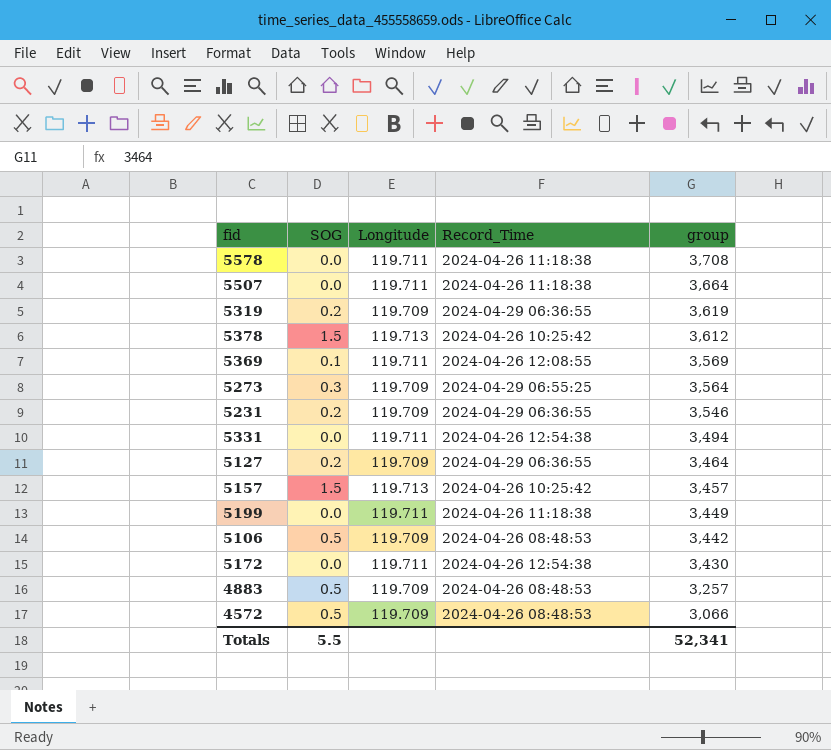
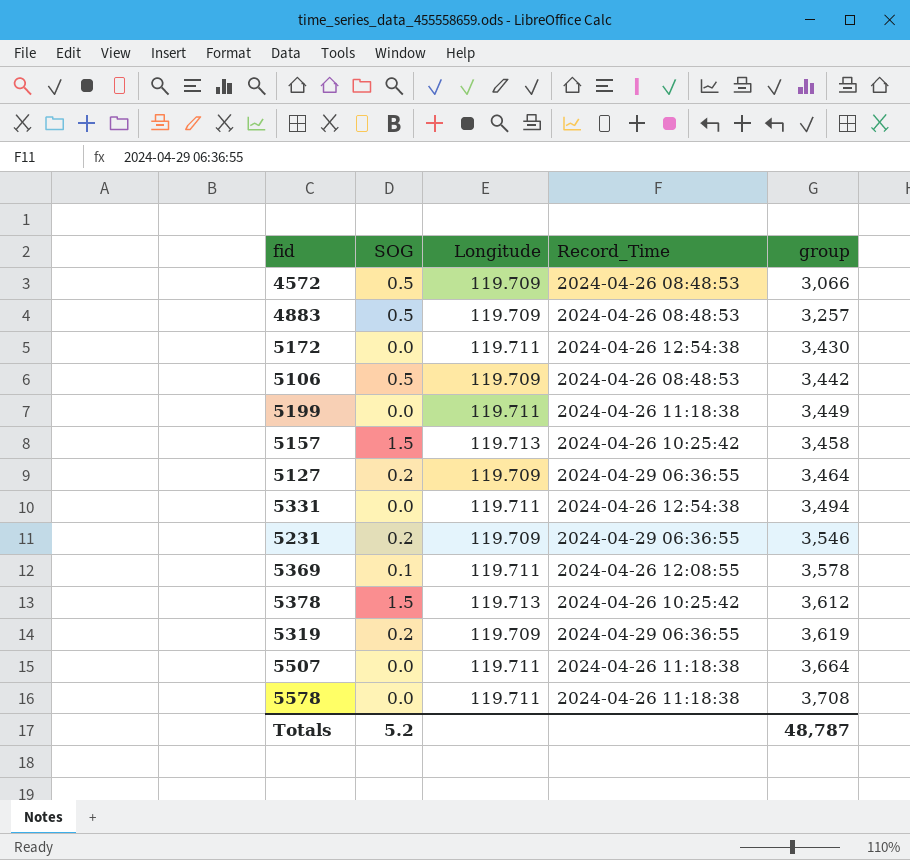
row order: group descending -> group ascending
row 5273: 0.3 | 119.709 | 2024-04-29 06:55:25 | 3,564 -> none
5157 | group: 3,457 -> 3,458
5369 | group: 3,569 -> 3,578
Totals | SOG: 5.5 -> 5.2
Totals | group: 52,341 -> 48,787

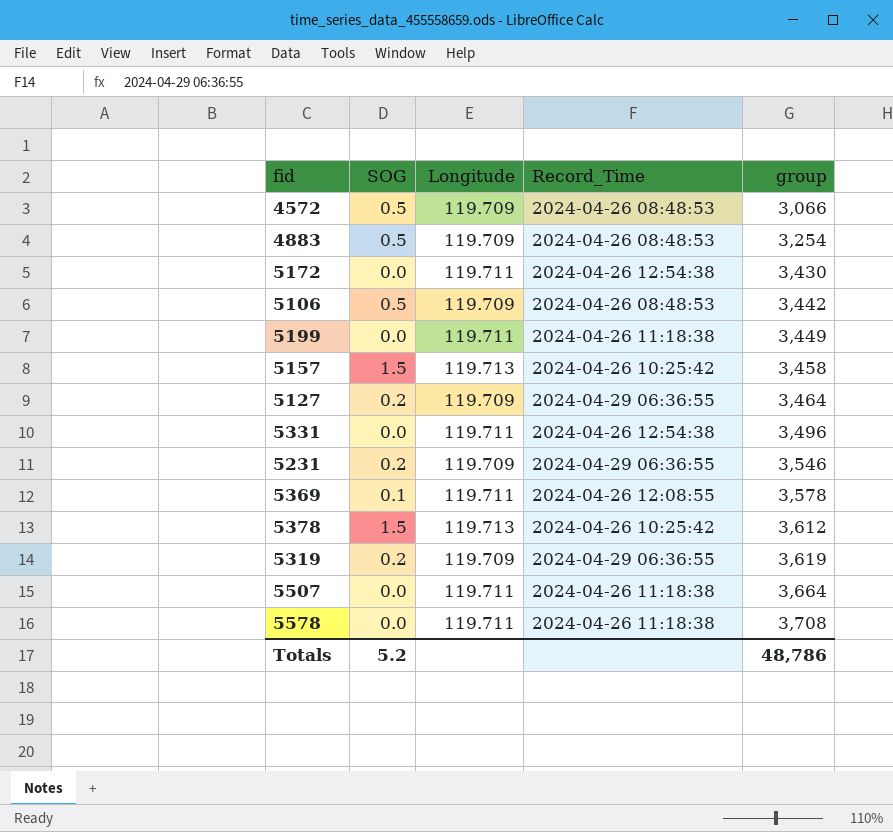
4883 | group: 3,257 -> 3,254
5331 | group: 3,494 -> 3,496
Totals | group: 48,787 -> 48,786

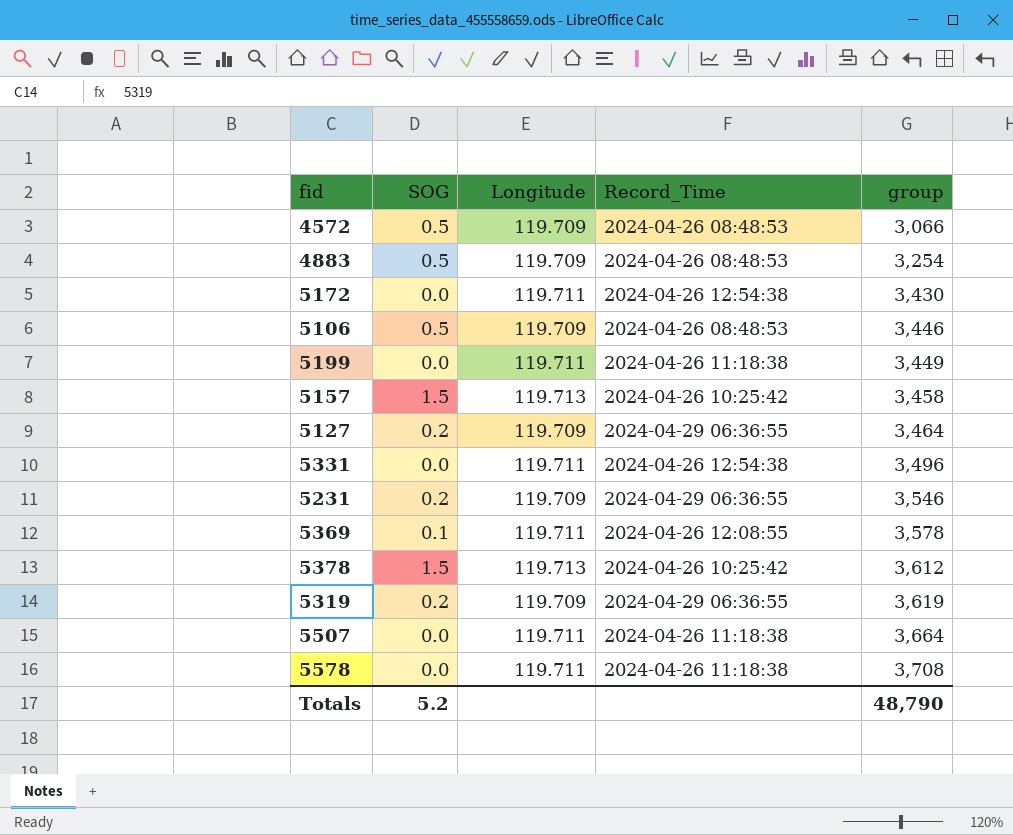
5106 | group: 3,442 -> 3,446
Totals | group: 48,786 -> 48,790

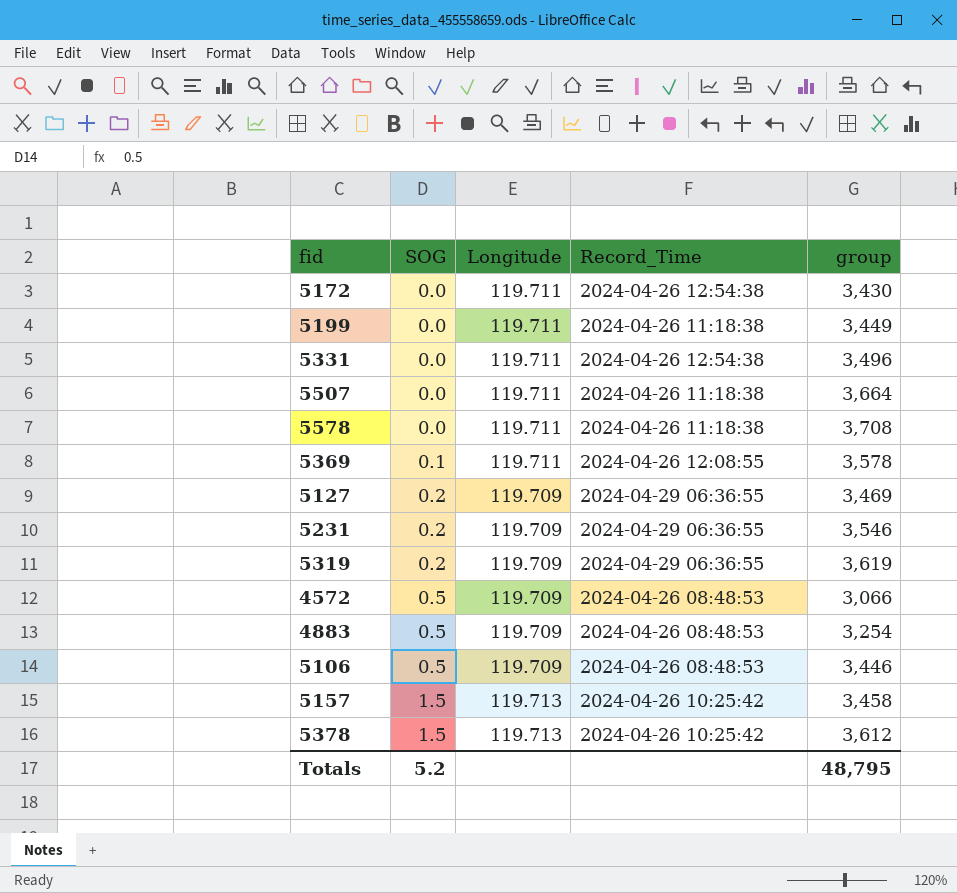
row order: group ascending -> SOG ascending
5127 | group: 3,464 -> 3,469
Totals | group: 48,790 -> 48,795

